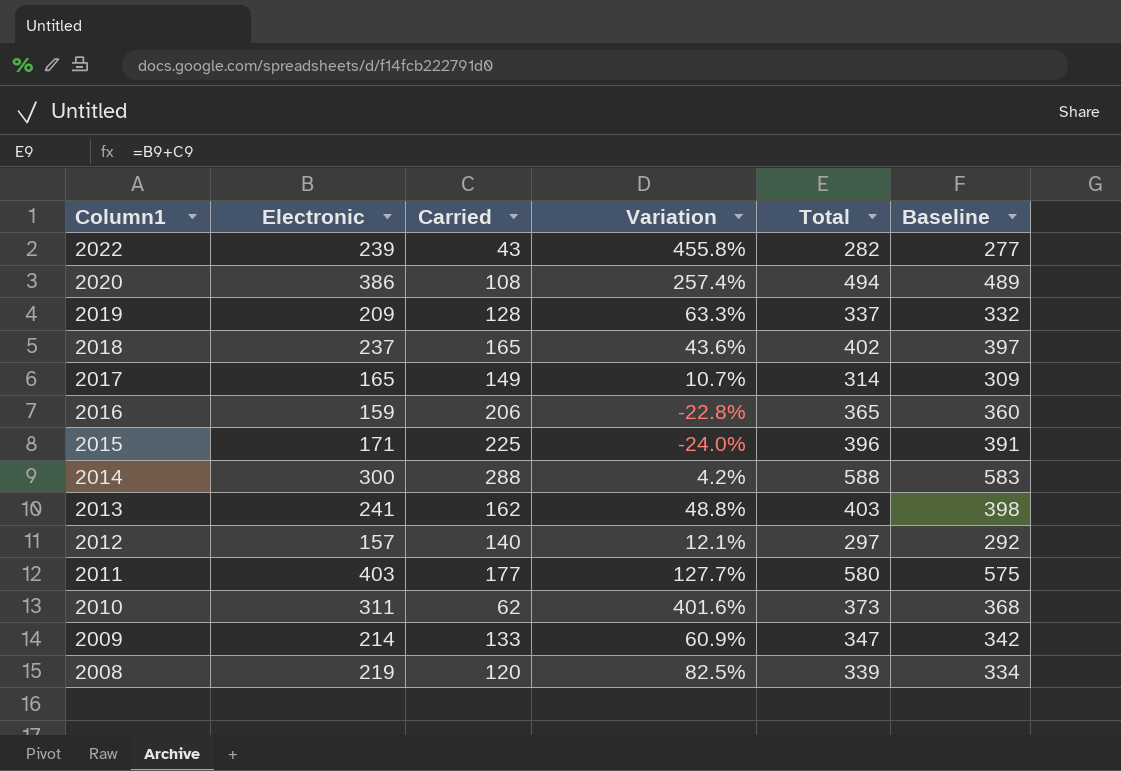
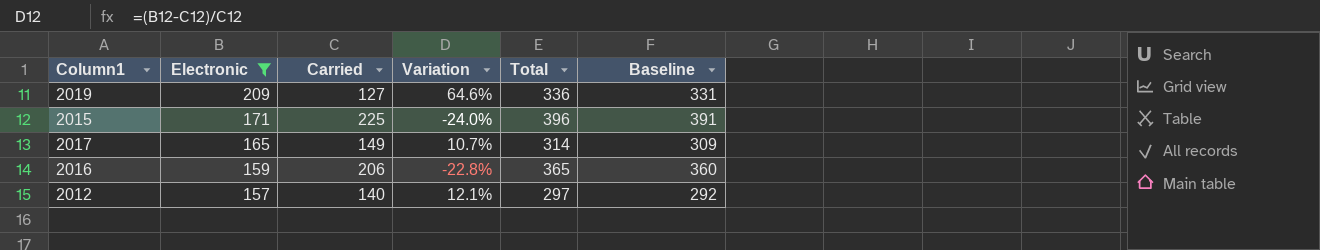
filter: none -> Electronic <= 209
row order: Column1 descending -> Electronic descending
2019 | Carried: 128 -> 127
2019 | Variation: 63.3% -> 64.6%
2019 | Total: 337 -> 336
2019 | Baseline: 332 -> 331

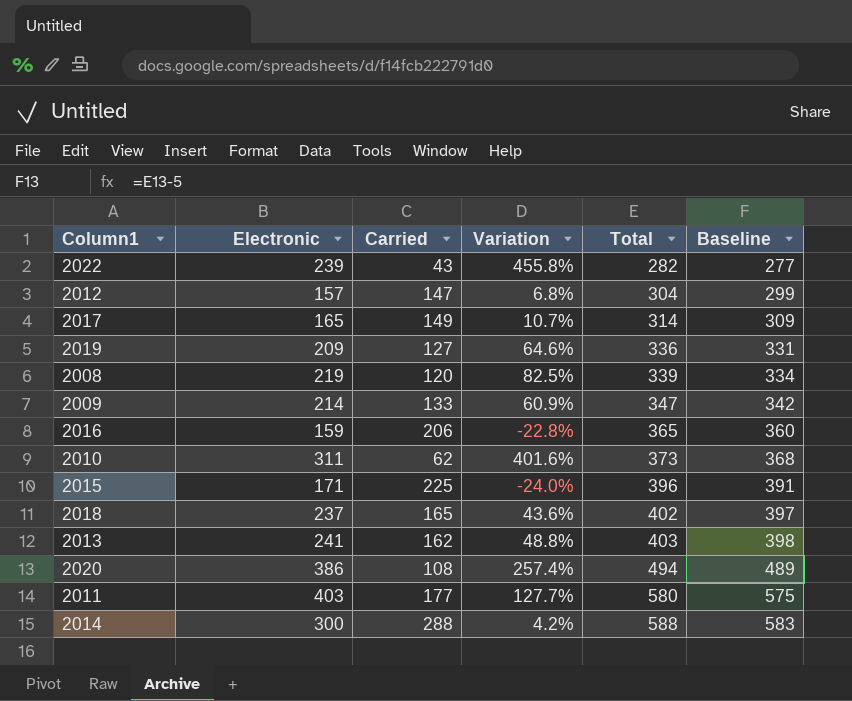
filter: Electronic <= 209 -> none
row order: Electronic descending -> Total ascending
2012 | Carried: 140 -> 147
2012 | Variation: 12.1% -> 6.8%
2012 | Total: 297 -> 304
2012 | Baseline: 292 -> 299

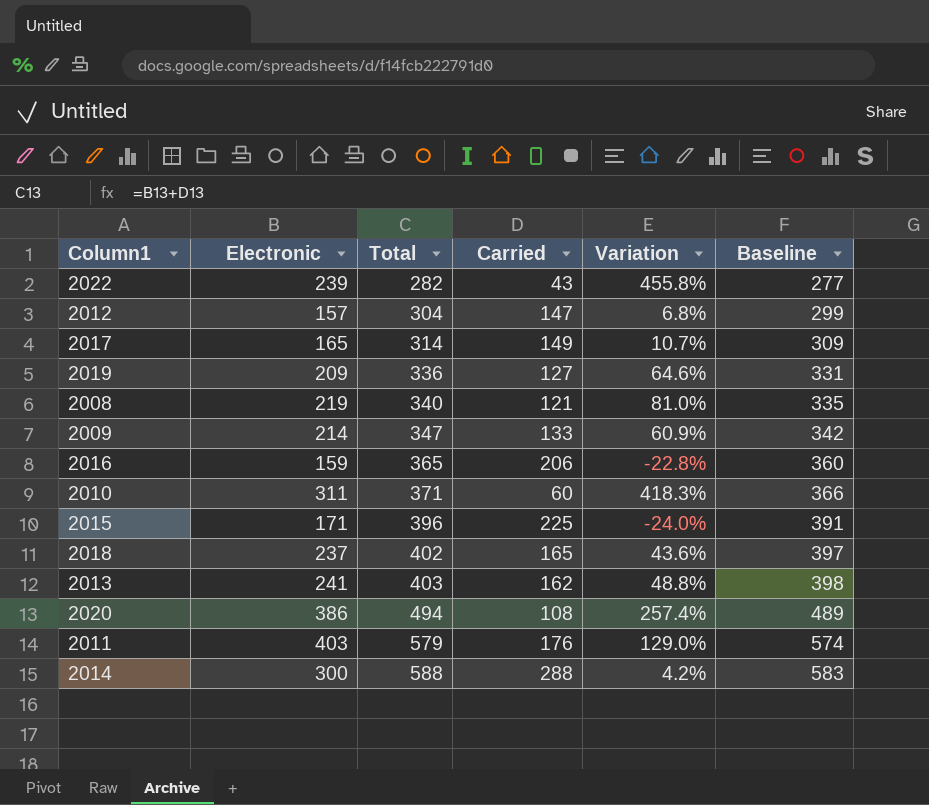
column Total | position: 5 -> 3
2008 | Total: 339 -> 340
2008 | Carried: 120 -> 121
2008 | Variation: 82.5% -> 81.0%
2008 | Baseline: 334 -> 335
2010 | Total: 373 -> 371
2010 | Carried: 62 -> 60
2010 | Variation: 401.6% -> 418.3%
2010 | Baseline: 368 -> 366
2011 | Total: 580 -> 579
2011 | Carried: 177 -> 176
2011 | Variation: 127.7% -> 129.0%
2011 | Baseline: 575 -> 574

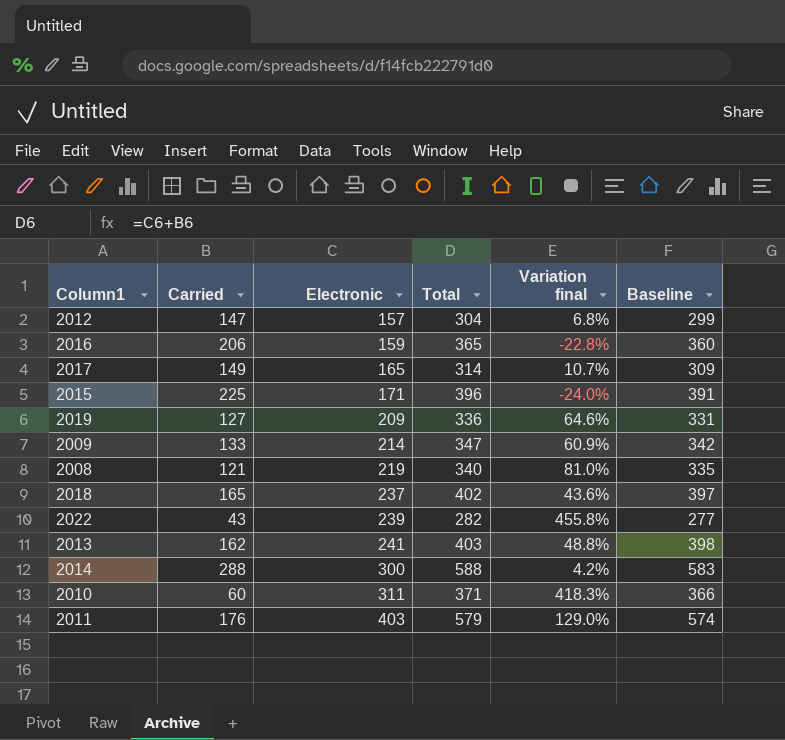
row order: Total ascending -> Electronic ascending
column Carried | position: 4 -> 2
column name: Variation -> Variation final
row 2020: 386 | 494 | 108 | 257.4% | 489 -> none

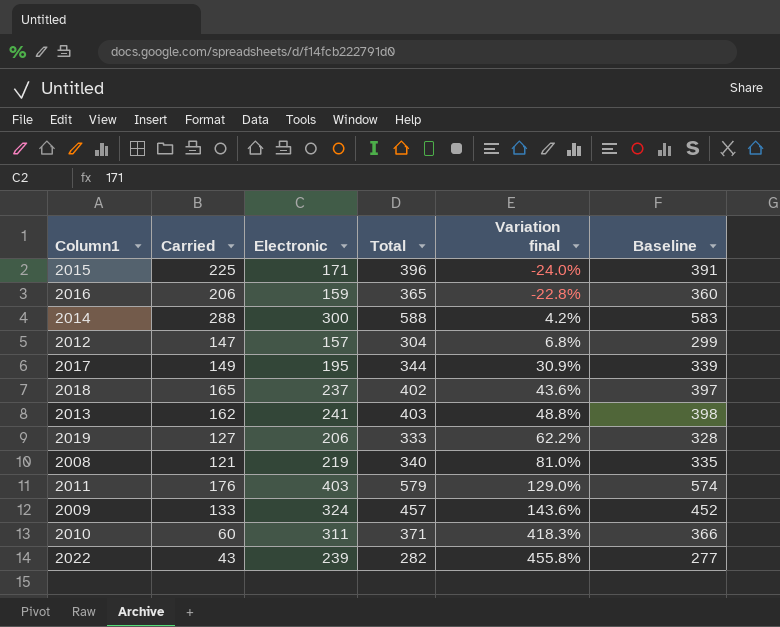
row order: Electronic ascending -> Variation final ascending
2017 | Electronic: 165 -> 195
2017 | Total: 314 -> 344
2017 | Variation final: 10.7% -> 30.9%
2017 | Baseline: 309 -> 339
2019 | Electronic: 209 -> 206
2019 | Total: 336 -> 333
2019 | Variation final: 64.6% -> 62.2%
2019 | Baseline: 331 -> 328
2009 | Electronic: 214 -> 324
2009 | Total: 347 -> 457
2009 | Variation final: 60.9% -> 143.6%
2009 | Baseline: 342 -> 452

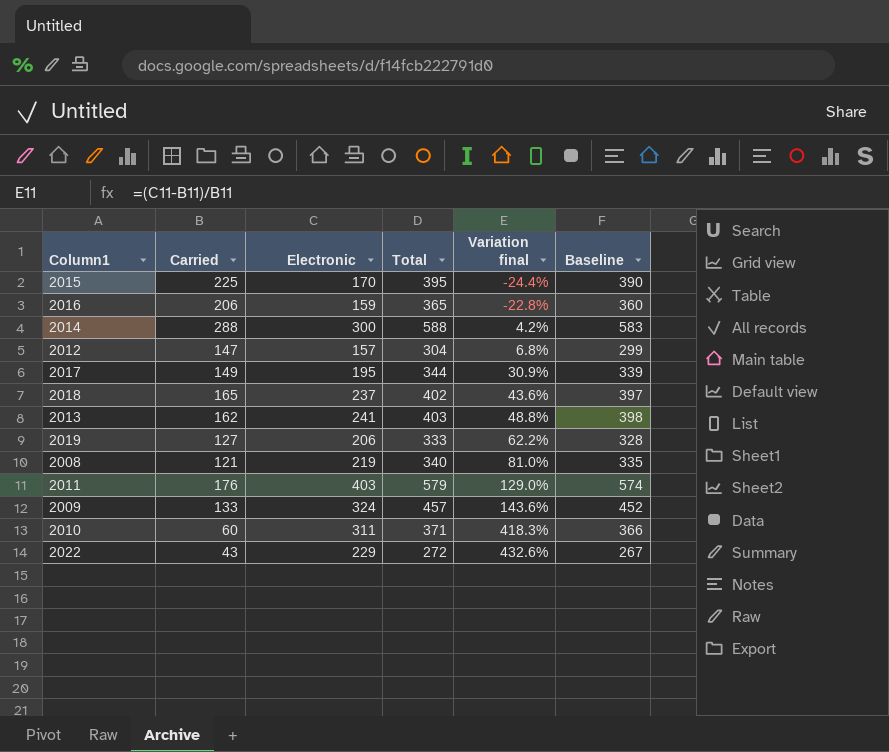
2015 | Electronic: 171 -> 170
2015 | Total: 396 -> 395
2015 | Variation final: -24.0% -> -24.4%
2015 | Baseline: 391 -> 390
2022 | Electronic: 239 -> 229
2022 | Total: 282 -> 272
2022 | Variation final: 455.8% -> 432.6%
2022 | Baseline: 277 -> 267

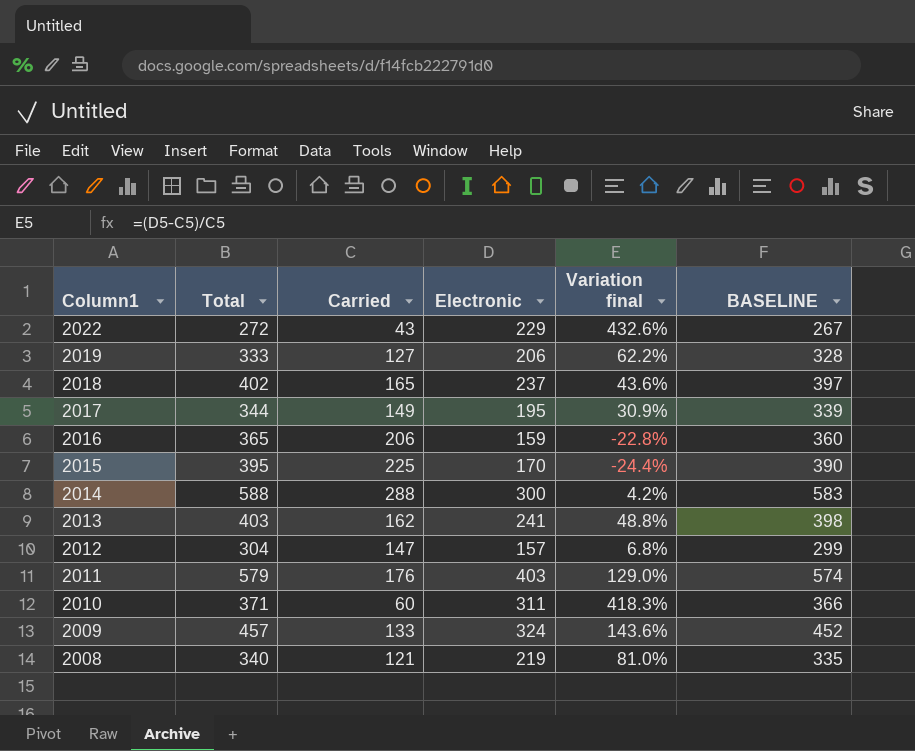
row order: Variation final ascending -> Column1 descending
column Total | position: 4 -> 2
column name: Baseline -> BASELINE

